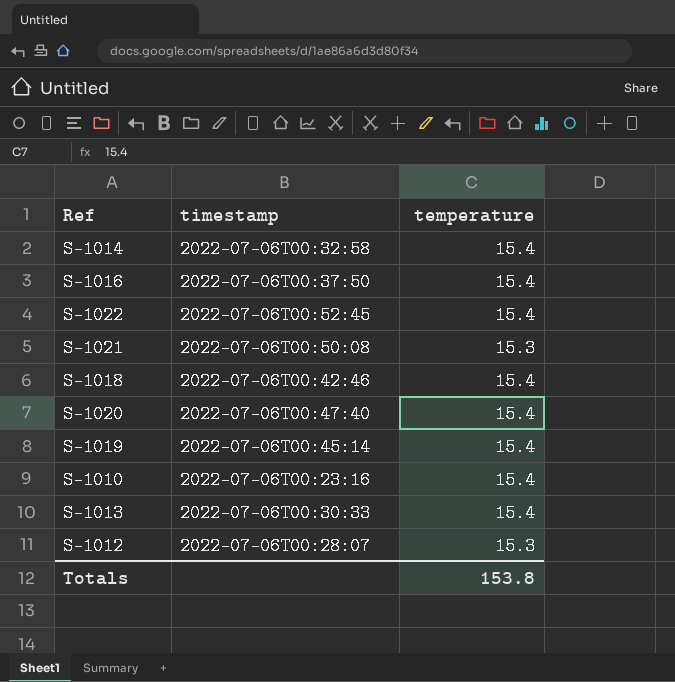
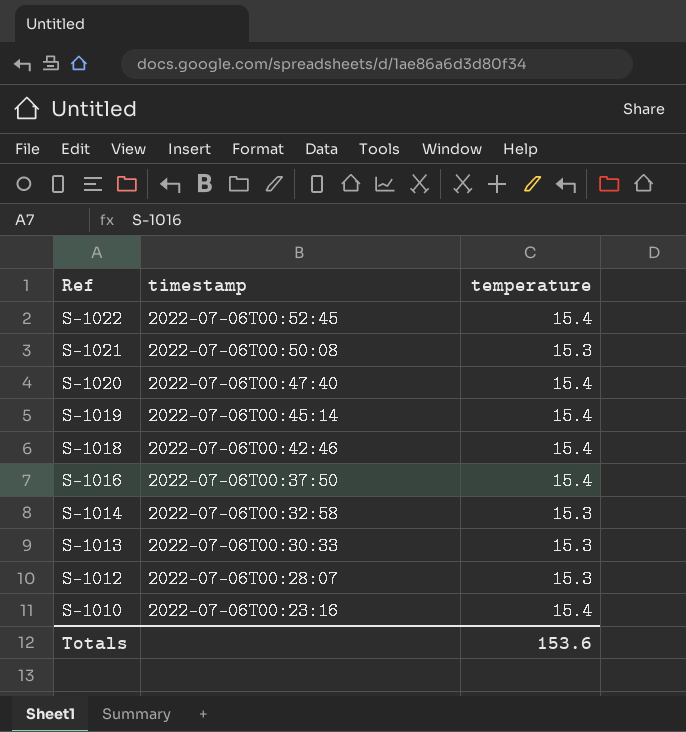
row order: none -> Ref descending
S-1014 | temperature: 15.4 -> 15.3
S-1013 | temperature: 15.4 -> 15.3
Totals | temperature: 153.8 -> 153.6

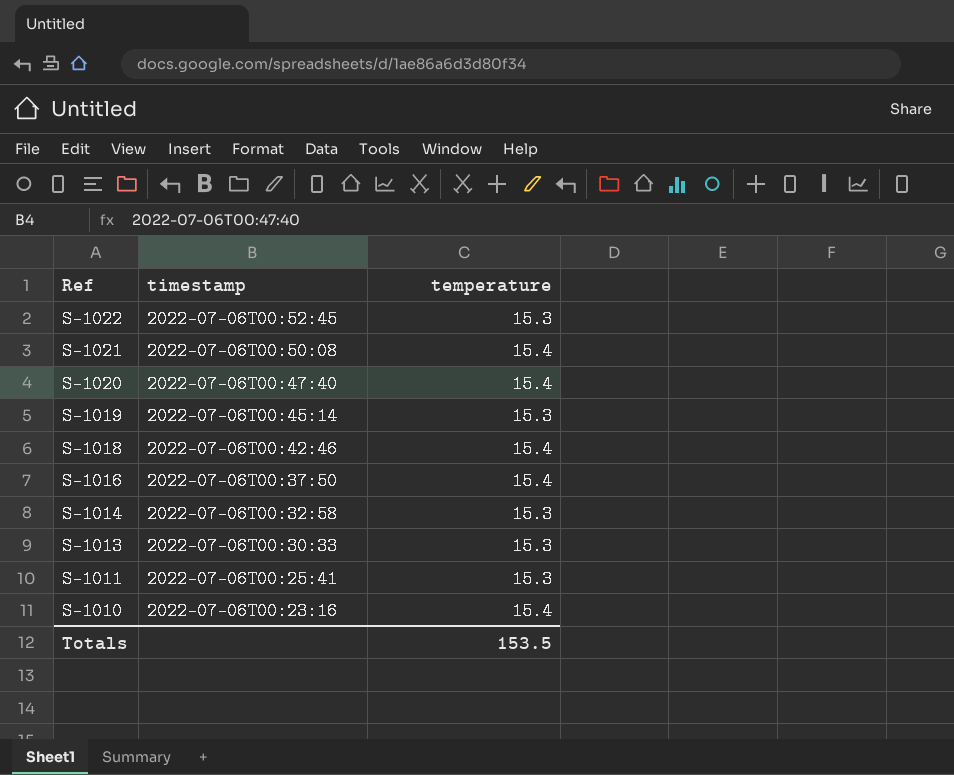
row S-1012: 2022-07-06T00:28:07 | 15.3 -> none
S-1022 | temperature: 15.4 -> 15.3
S-1021 | temperature: 15.3 -> 15.4
S-1019 | temperature: 15.4 -> 15.3
row S-1011: none -> 2022-07-06T00:25:41 | 15.3
Totals | temperature: 153.6 -> 153.5

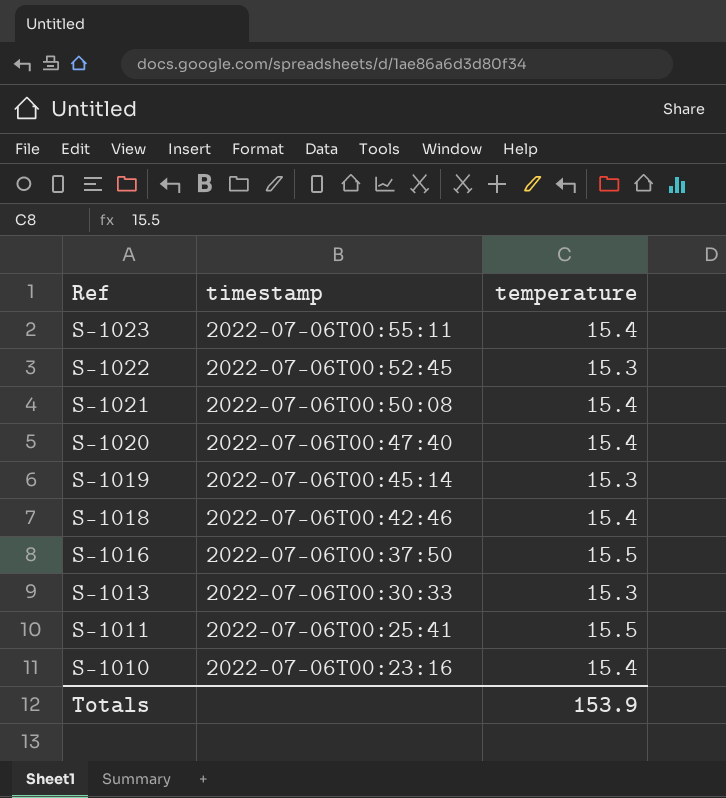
row S-1014: 2022-07-06T00:32:58 | 15.3 -> none
row S-1023: none -> 2022-07-06T00:55:11 | 15.4
S-1016 | temperature: 15.4 -> 15.5
S-1011 | temperature: 15.3 -> 15.5
Totals | temperature: 153.5 -> 153.9

